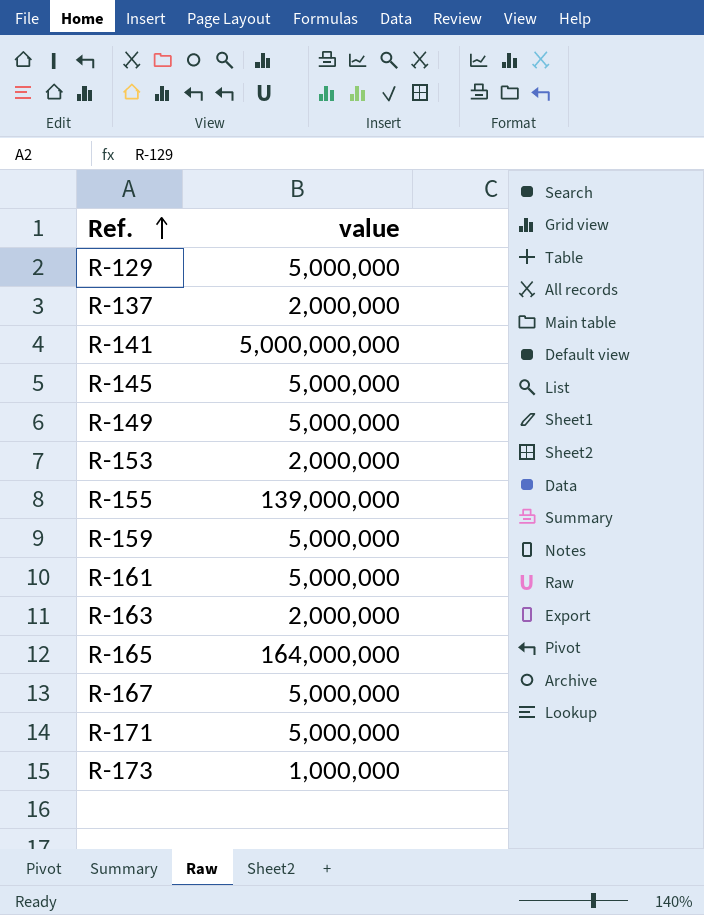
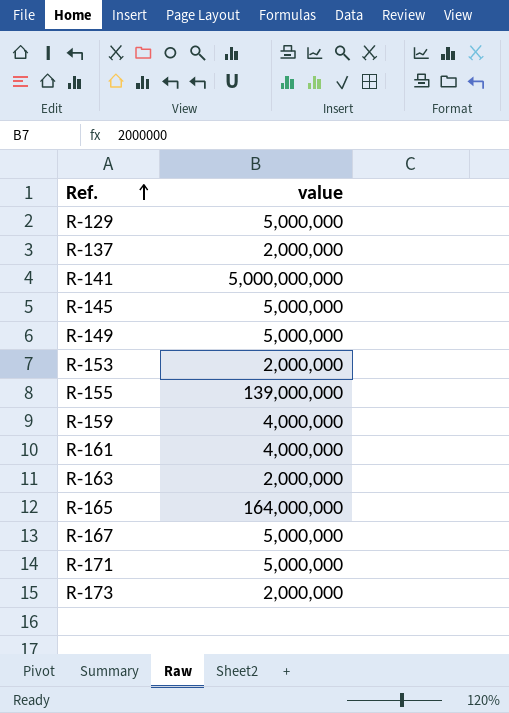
R-159 | value: 5,000,000 -> 4,000,000
R-161 | value: 5,000,000 -> 4,000,000
R-173 | value: 1,000,000 -> 2,000,000

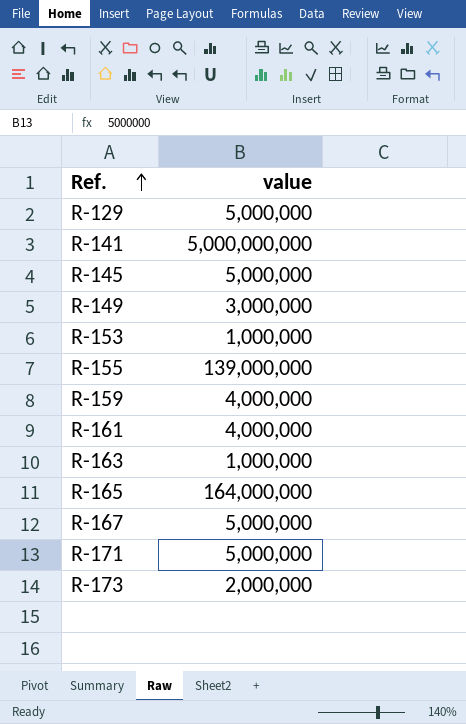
row R-137: 2,000,000 -> none
R-149 | value: 5,000,000 -> 3,000,000
R-153 | value: 2,000,000 -> 1,000,000
R-163 | value: 2,000,000 -> 1,000,000

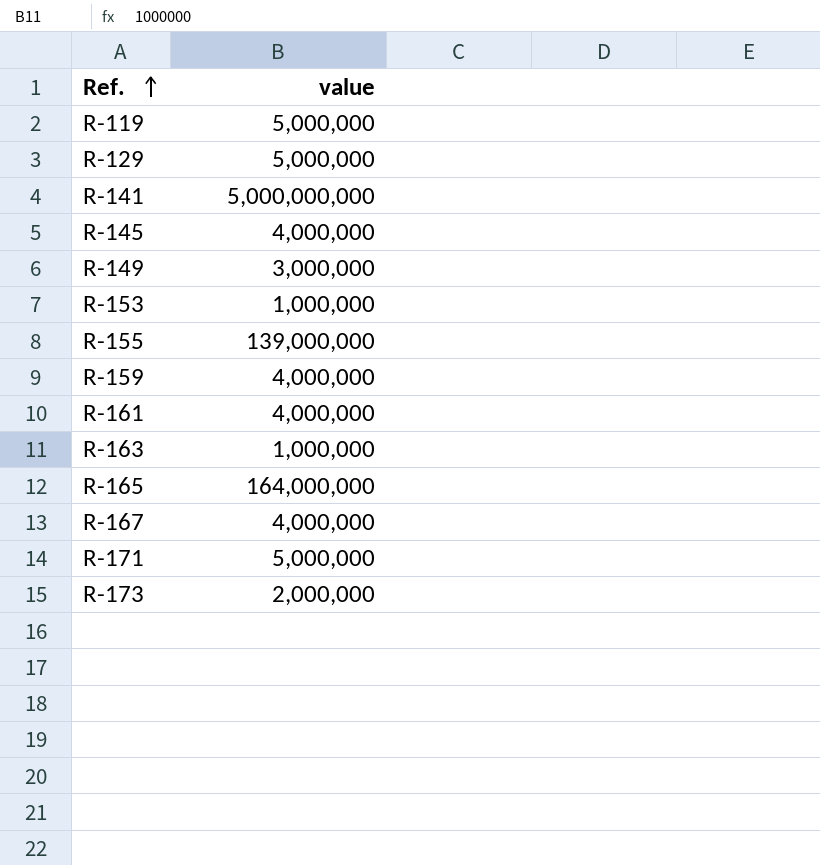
row R-119: none -> 5,000,000
R-145 | value: 5,000,000 -> 4,000,000
R-167 | value: 5,000,000 -> 4,000,000

